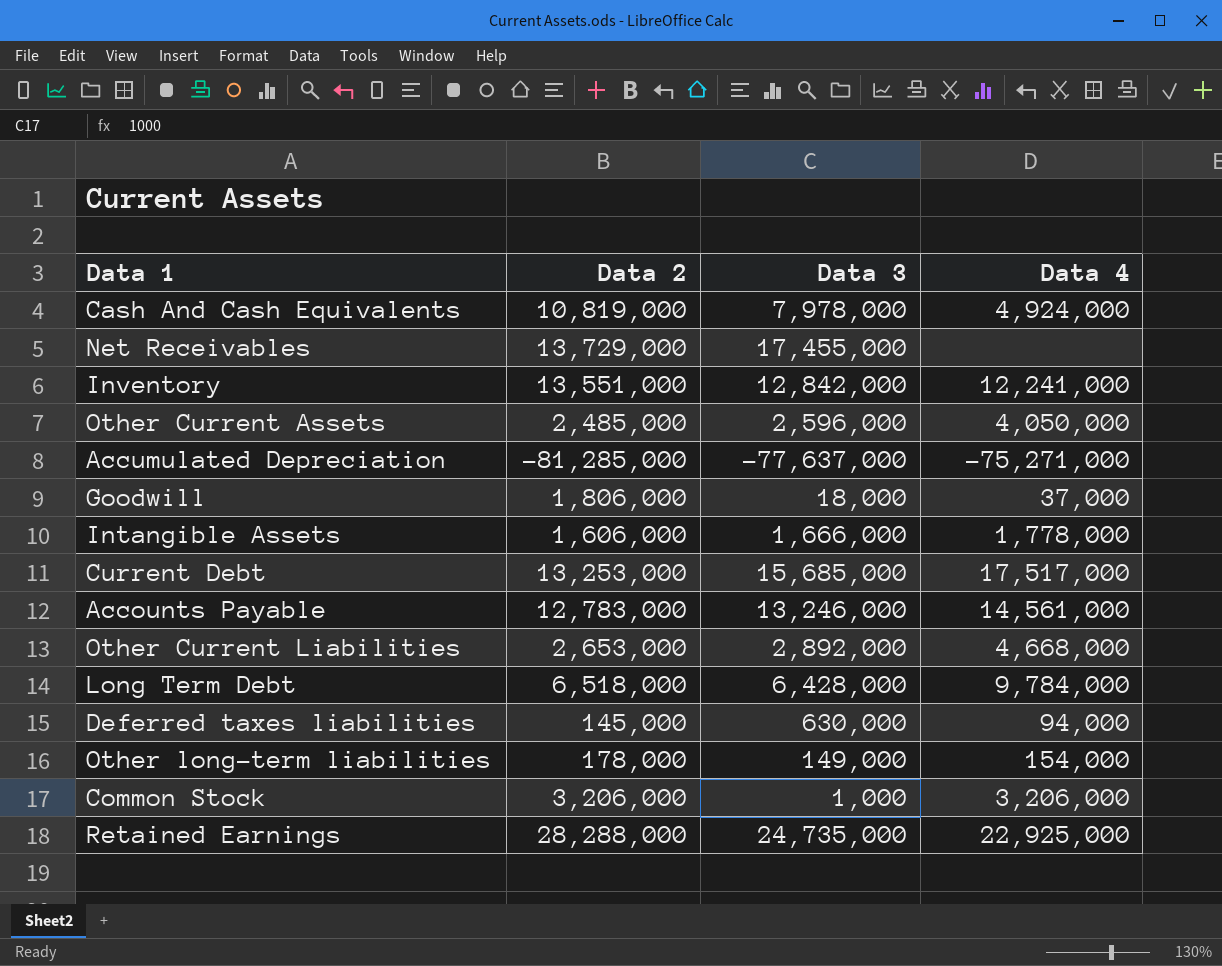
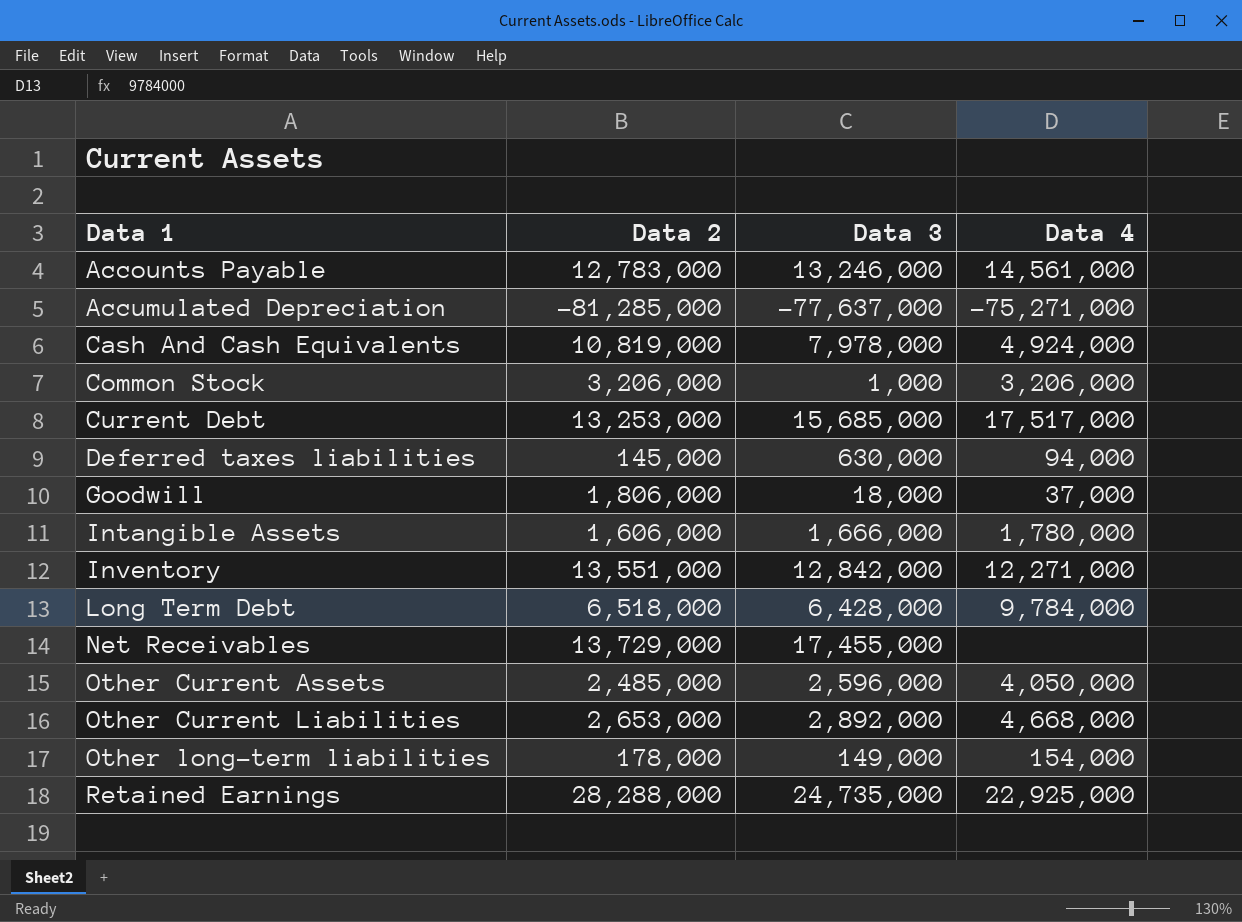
row order: none -> Data 1 ascending
Intangible Assets | Data 4: 1,778,000 -> 1,780,000
Inventory | Data 4: 12,241,000 -> 12,271,000

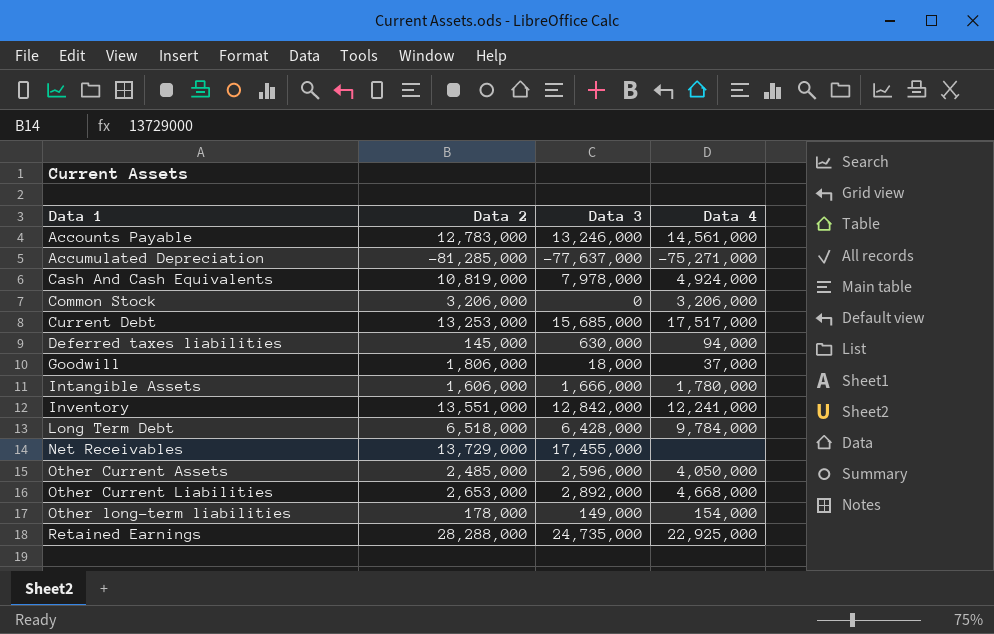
Common Stock | Data 3: 1,000 -> 0
Inventory | Data 4: 12,271,000 -> 12,241,000

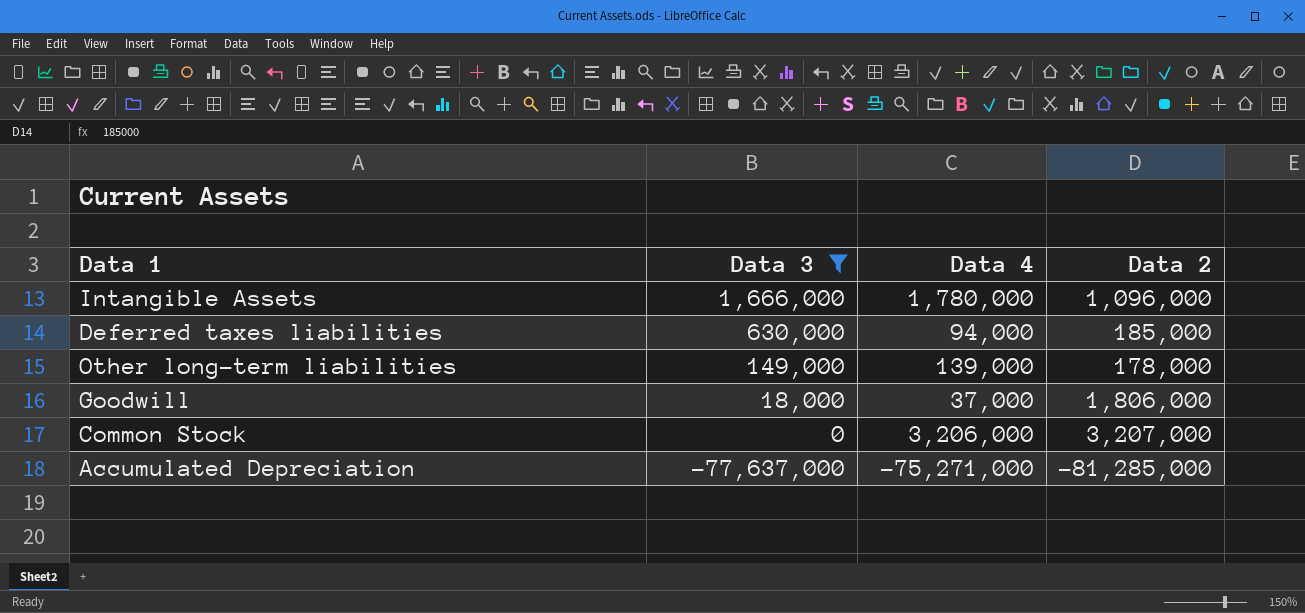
filter: none -> Data 3 <= 1,666,000
row order: Data 1 ascending -> Data 3 descending
column Data 2 | position: 2 -> 4
Intangible Assets | Data 2: 1,606,000 -> 1,096,000
Deferred taxes liabilities | Data 2: 145,000 -> 185,000
Other long-term liabilities | Data 4: 154,000 -> 139,000
Common Stock | Data 2: 3,206,000 -> 3,207,000

